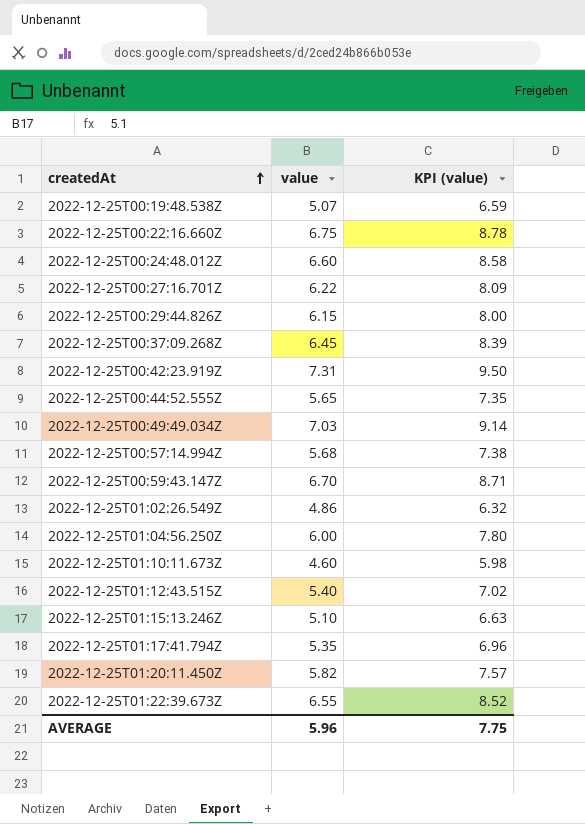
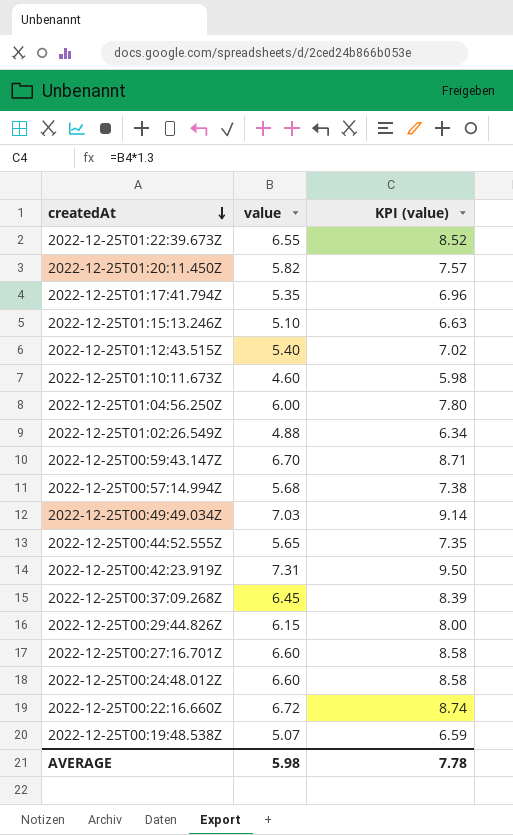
row order: createdAt ascending -> createdAt descending
2022-12-25T01:02:26.549Z | value: 4.86 -> 4.88
2022-12-25T01:02:26.549Z | KPI (value): 6.32 -> 6.34
2022-12-25T00:27:16.701Z | value: 6.22 -> 6.60
2022-12-25T00:27:16.701Z | KPI (value): 8.09 -> 8.58
2022-12-25T00:22:16.660Z | value: 6.75 -> 6.72
2022-12-25T00:22:16.660Z | KPI (value): 8.78 -> 8.74
AVERAGE | value: 5.96 -> 5.98
AVERAGE | KPI (value): 7.75 -> 7.78

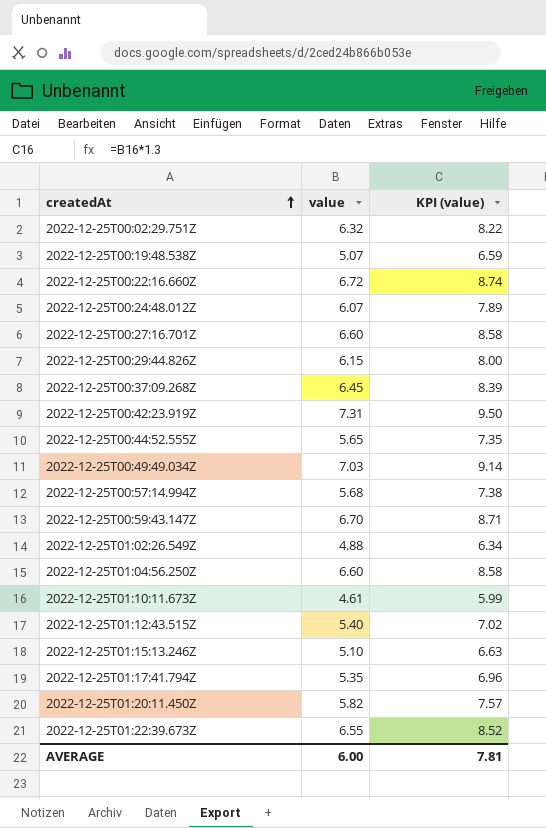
row order: createdAt descending -> createdAt ascending
row 2022-12-25T00:02:29.751Z: none -> 6.32 | 8.22
2022-12-25T00:24:48.012Z | value: 6.60 -> 6.07
2022-12-25T00:24:48.012Z | KPI (value): 8.58 -> 7.89
2022-12-25T01:04:56.250Z | value: 6.00 -> 6.60
2022-12-25T01:04:56.250Z | KPI (value): 7.80 -> 8.58
2022-12-25T01:10:11.673Z | value: 4.60 -> 4.61
2022-12-25T01:10:11.673Z | KPI (value): 5.98 -> 5.99
AVERAGE | value: 5.98 -> 6.00
AVERAGE | KPI (value): 7.78 -> 7.81

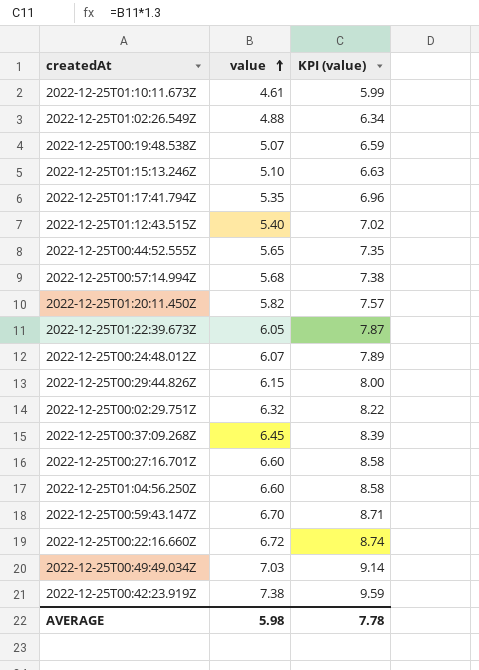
row order: createdAt ascending -> value ascending
2022-12-25T01:22:39.673Z | value: 6.55 -> 6.05
2022-12-25T01:22:39.673Z | KPI (value): 8.52 -> 7.87
2022-12-25T00:42:23.919Z | value: 7.31 -> 7.38
2022-12-25T00:42:23.919Z | KPI (value): 9.50 -> 9.59
AVERAGE | value: 6.00 -> 5.98
AVERAGE | KPI (value): 7.81 -> 7.78

